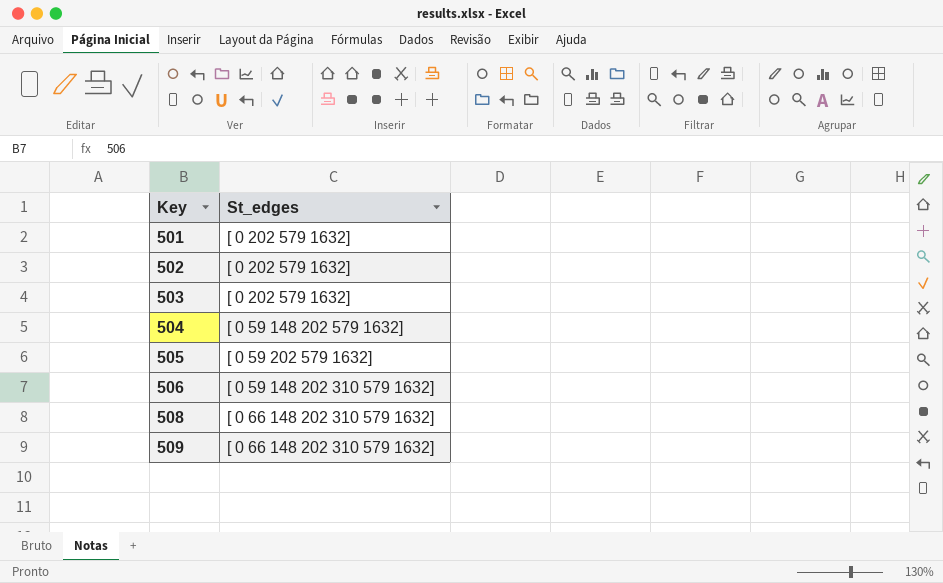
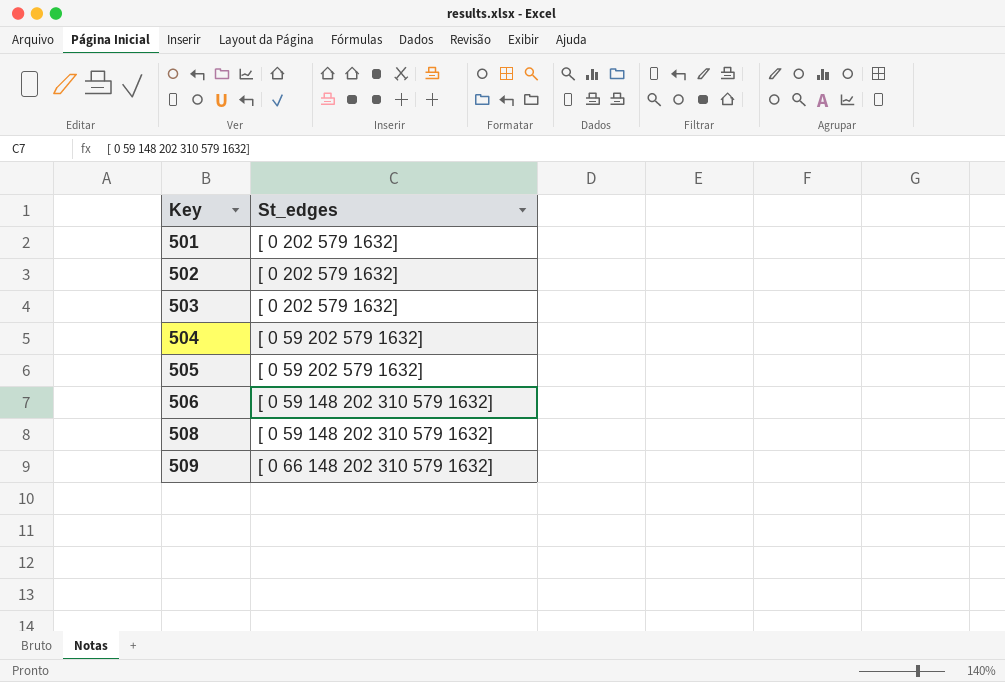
504 | St_edges: [ 0 59 148 202 579 1632] -> [ 0 59 202 579 1632]
508 | St_edges: [ 0 66 148 202 310 579 1632] -> [ 0 59 148 202 310 579 1632]

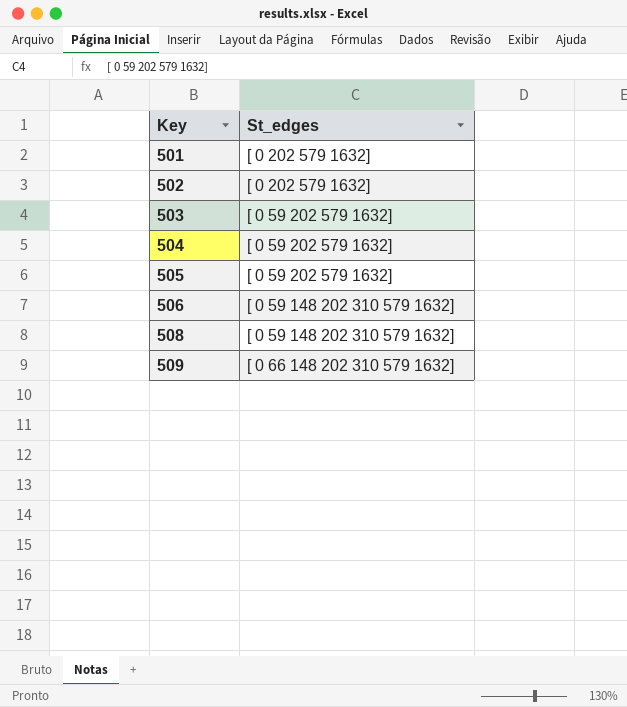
503 | St_edges: [ 0 202 579 1632] -> [ 0 59 202 579 1632]

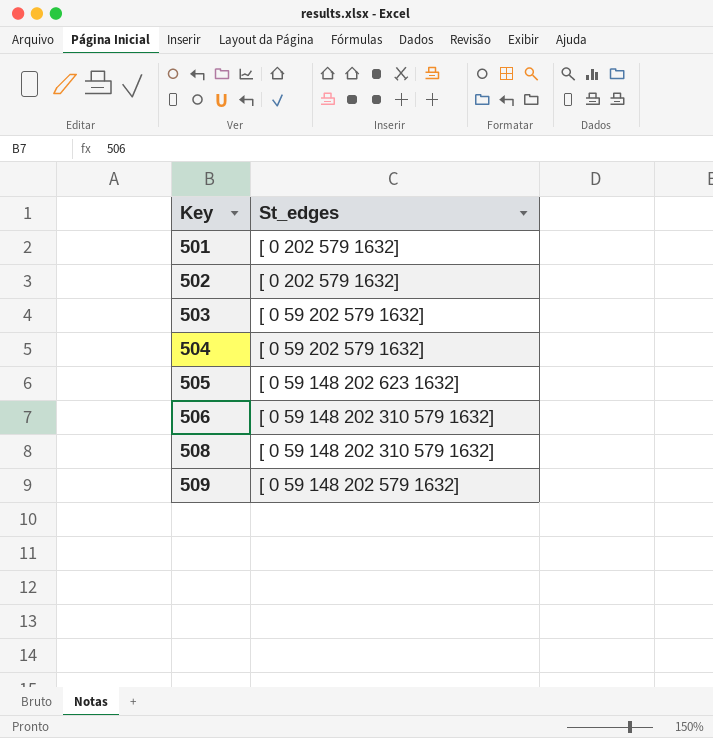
505 | St_edges: [ 0 59 202 579 1632] -> [ 0 59 148 202 623 1632]
509 | St_edges: [ 0 66 148 202 310 579 1632] -> [ 0 59 148 202 579 1632]

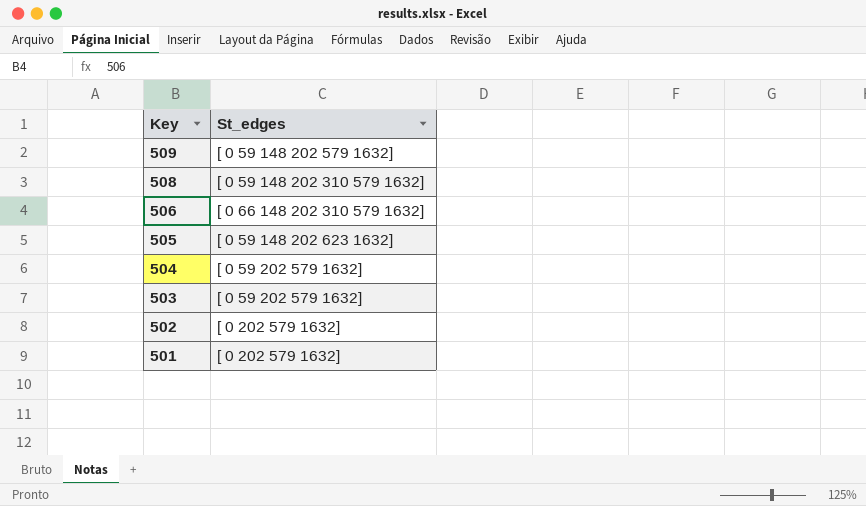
row order: Key ascending -> Key descending
506 | St_edges: [ 0 59 148 202 310 579 1632] -> [ 0 66 148 202 310 579 1632]

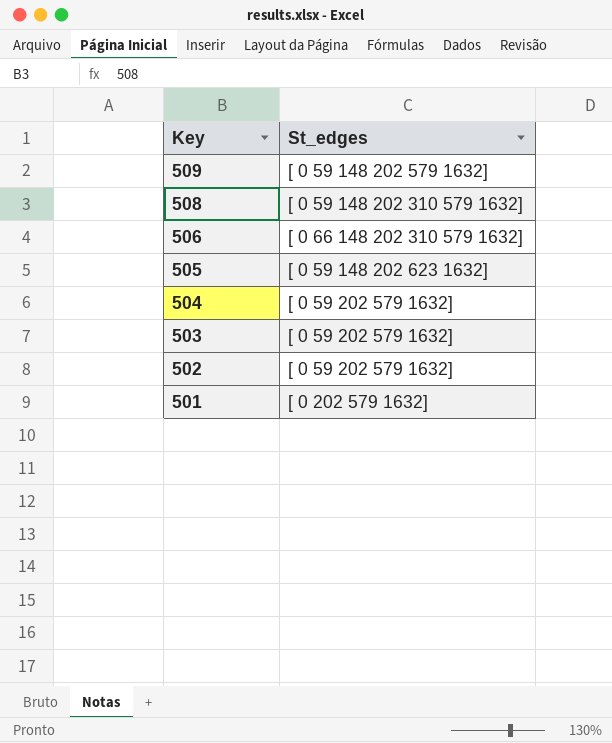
502 | St_edges: [ 0 202 579 1632] -> [ 0 59 202 579 1632]

